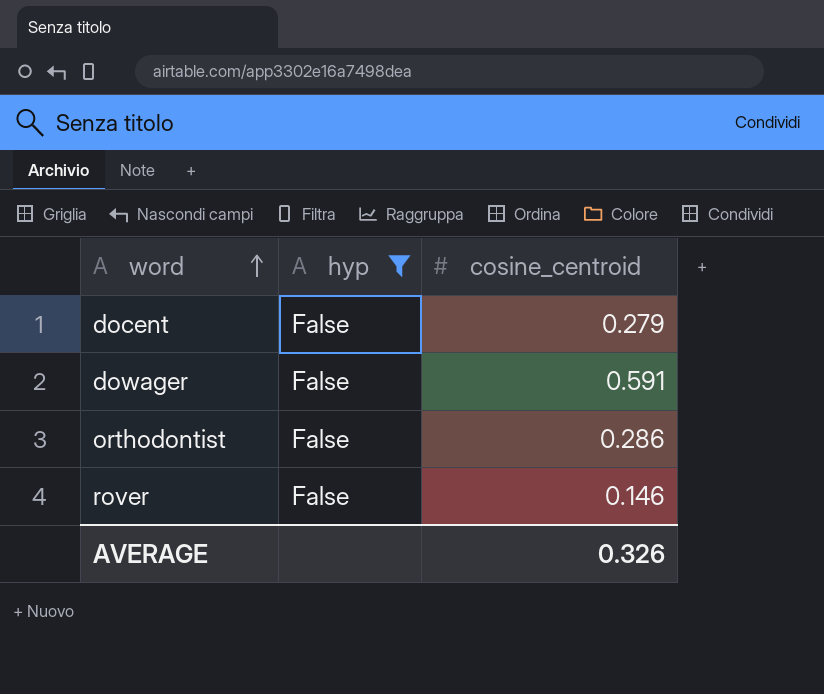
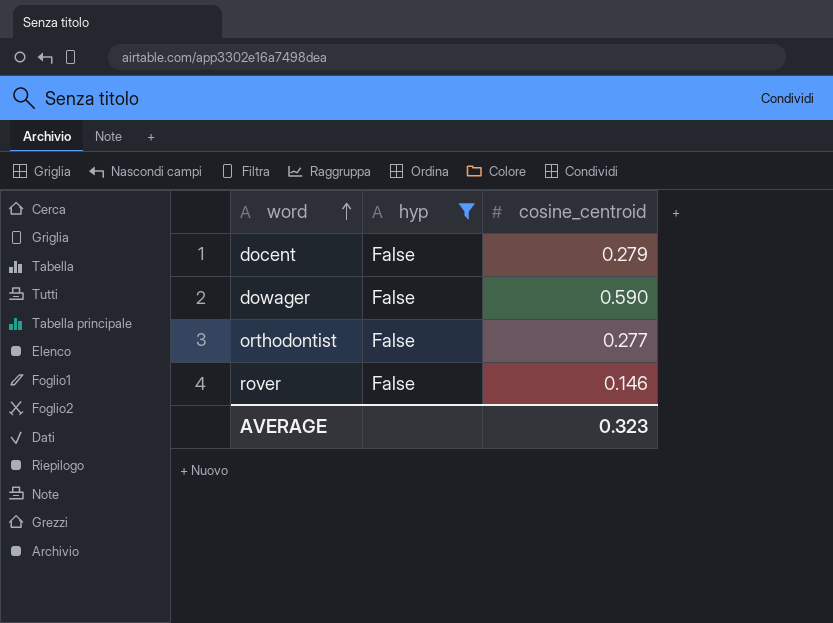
dowager | cosine_centroid: 0.591 -> 0.590
orthodontist | cosine_centroid: 0.286 -> 0.277
AVERAGE | cosine_centroid: 0.326 -> 0.323

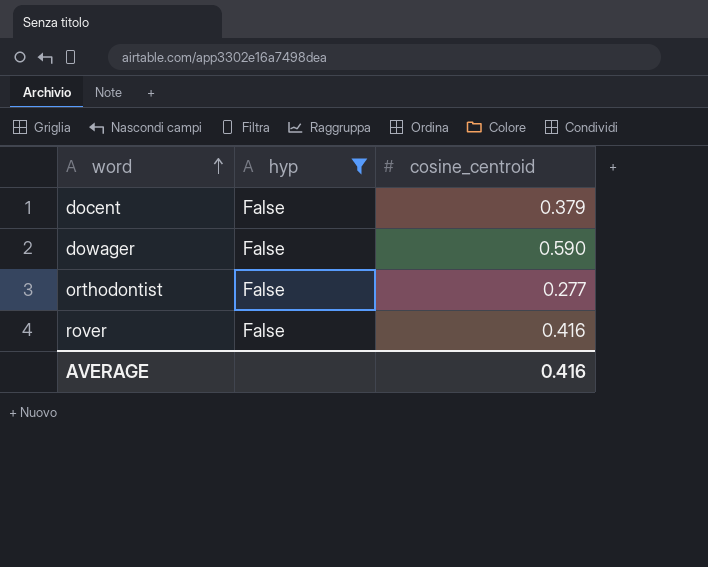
docent | cosine_centroid: 0.279 -> 0.379
rover | cosine_centroid: 0.146 -> 0.416
AVERAGE | cosine_centroid: 0.323 -> 0.416

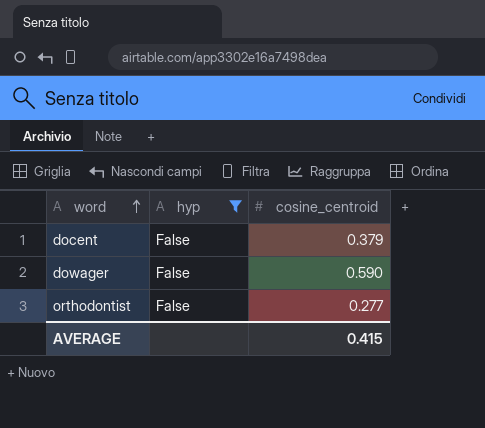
row rover: False | 0.416 -> none
AVERAGE | cosine_centroid: 0.416 -> 0.415

